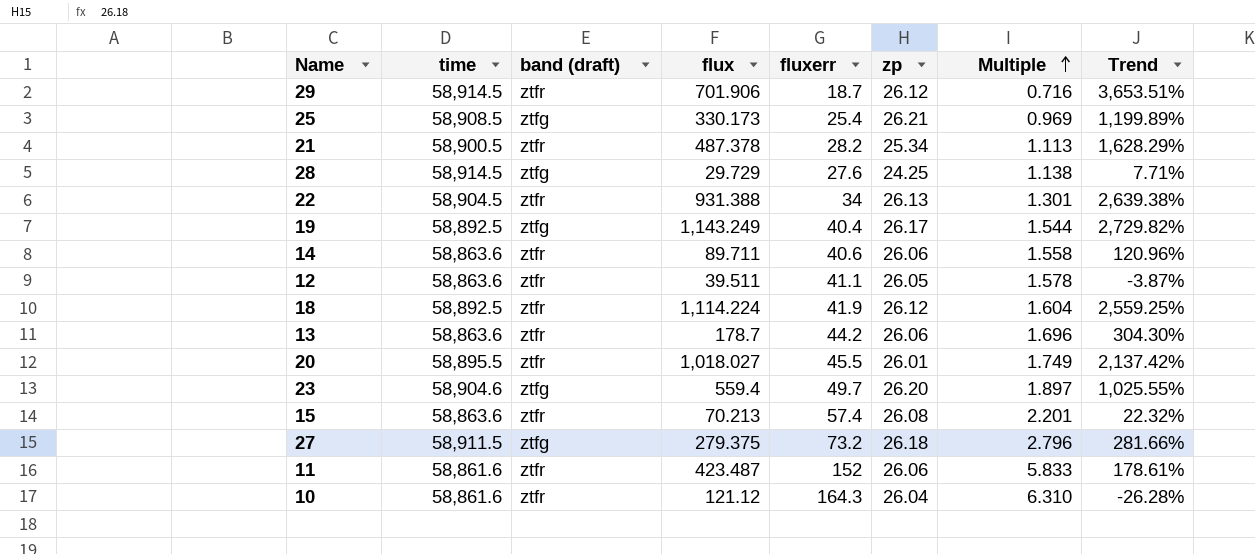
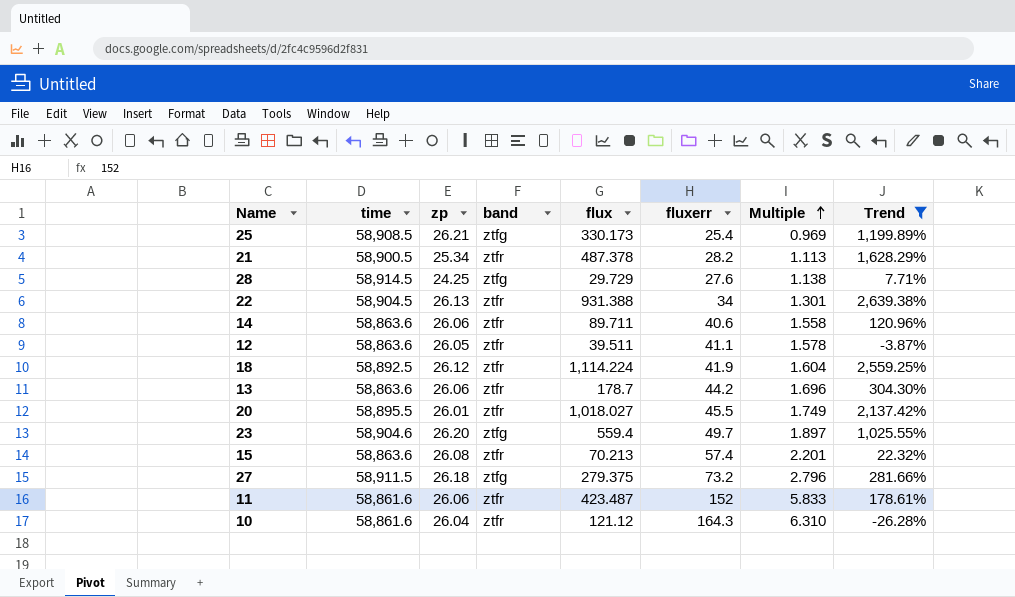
filter: none -> Trend <= 2,639.38%
column zp | position: 6 -> 3
column name: band (draft) -> band

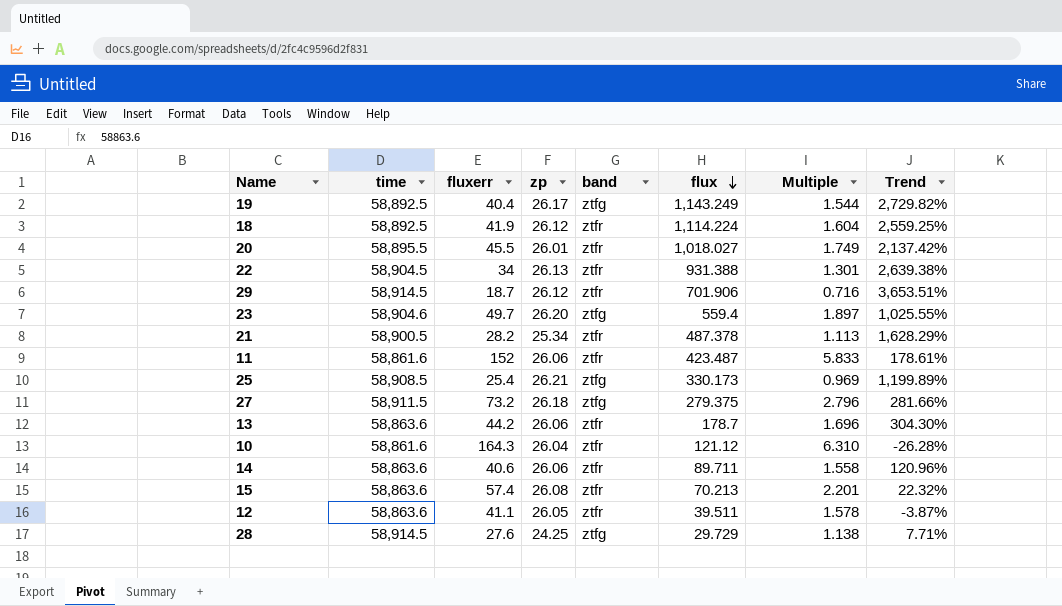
filter: Trend <= 2,639.38% -> none
row order: Multiple ascending -> flux descending
column fluxerr | position: 6 -> 3

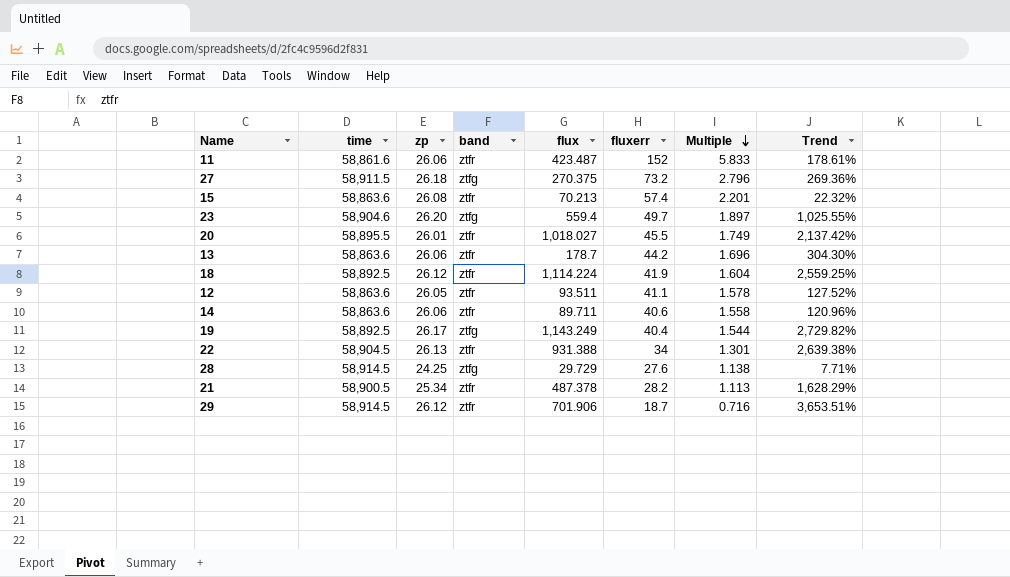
row order: flux descending -> Multiple descending
column fluxerr | position: 3 -> 6
row 25: 58,908.5 | 25.4 | 26.21 | ztfg | 330.173 | 0.969 | 1,199.89% -> none
row 10: 58,861.6 | 164.3 | 26.04 | ztfr | 121.12 | 6.310 | -26.28% -> none
27 | flux: 279.375 -> 270.375
27 | Trend: 281.66% -> 269.36%
12 | flux: 39.511 -> 93.511
12 | Trend: -3.87% -> 127.52%

